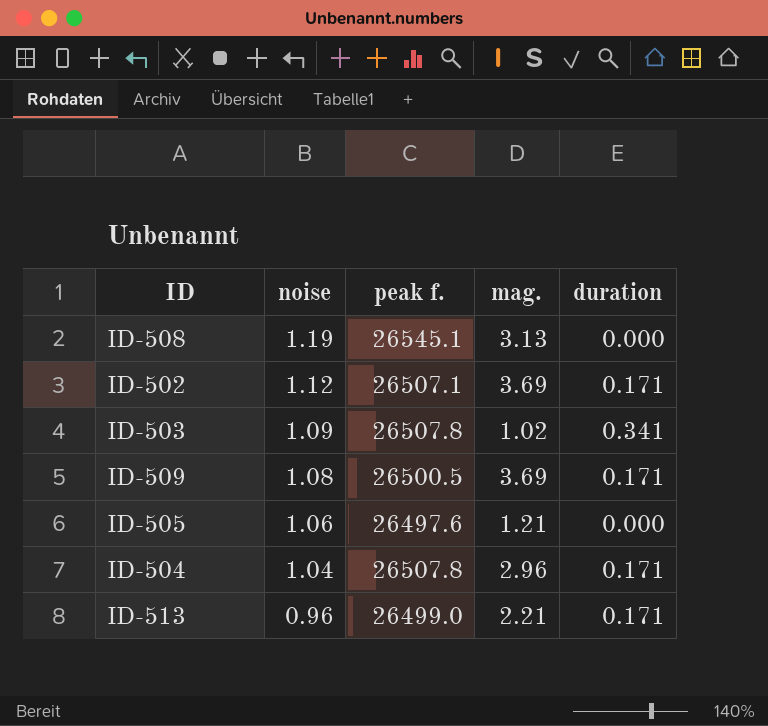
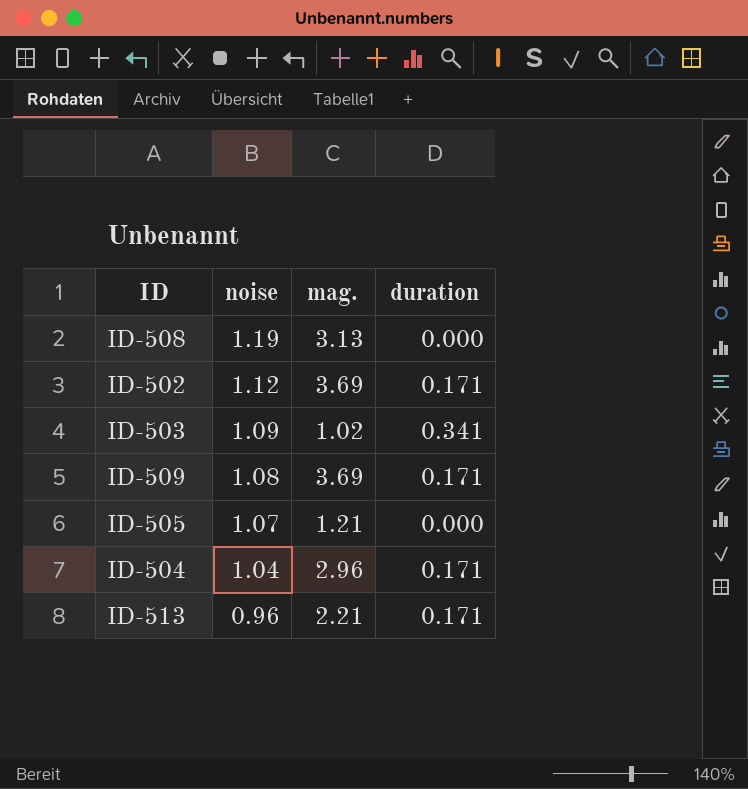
column peak f. | position: 3 -> none
ID-505 | noise: 1.06 -> 1.07

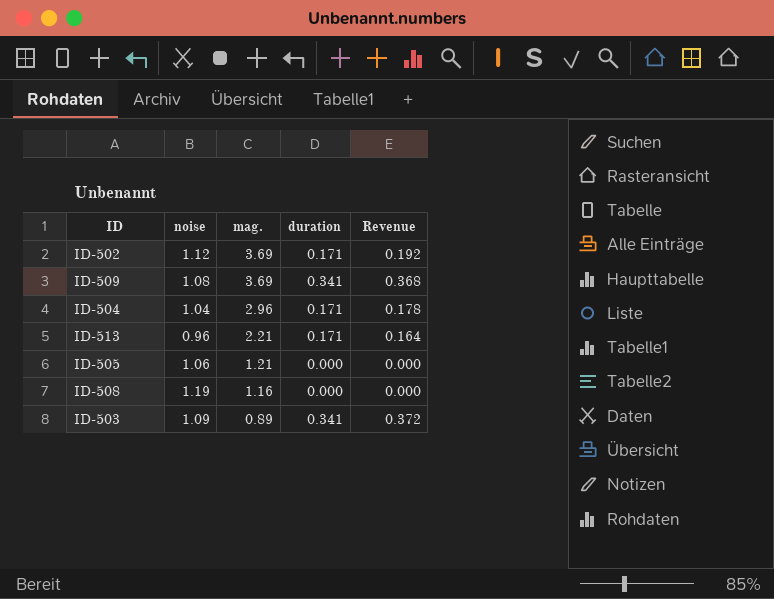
row order: noise descending -> mag. descending
column Revenue | formula: none -> [noise] * [duration]
ID-509 | duration: 0.171 -> 0.341
ID-505 | noise: 1.07 -> 1.06
ID-508 | mag.: 3.13 -> 1.16
ID-503 | mag.: 1.02 -> 0.89

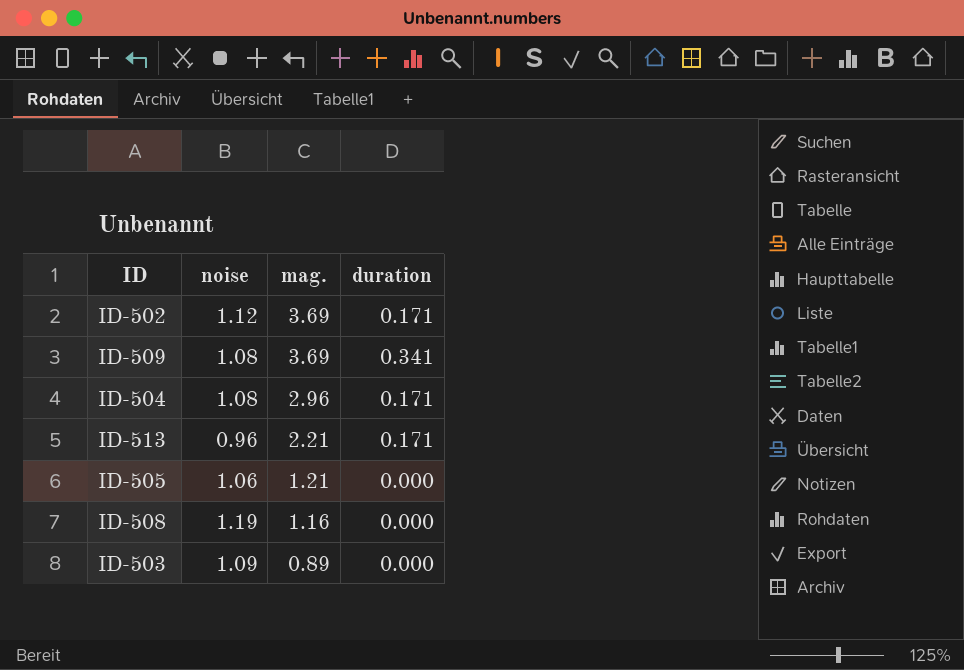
column Revenue | formula: [noise] * [duration] -> none
ID-504 | noise: 1.04 -> 1.08
ID-503 | duration: 0.341 -> 0.000

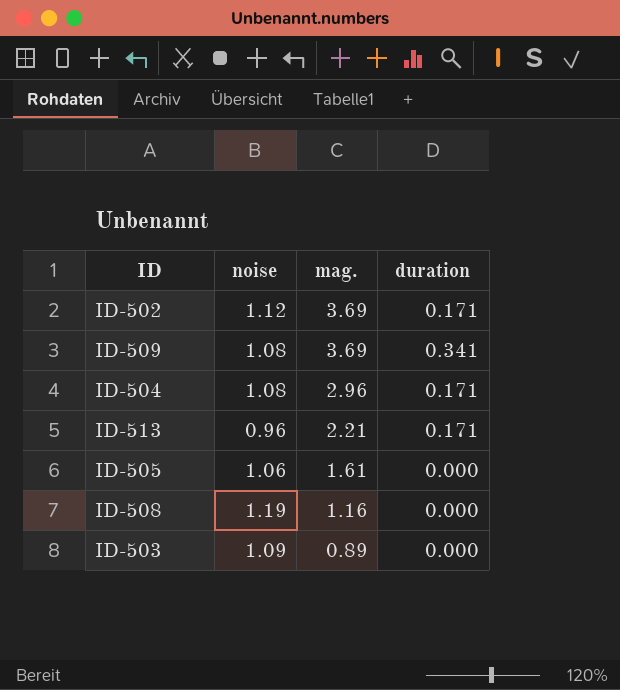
ID-505 | mag.: 1.21 -> 1.61

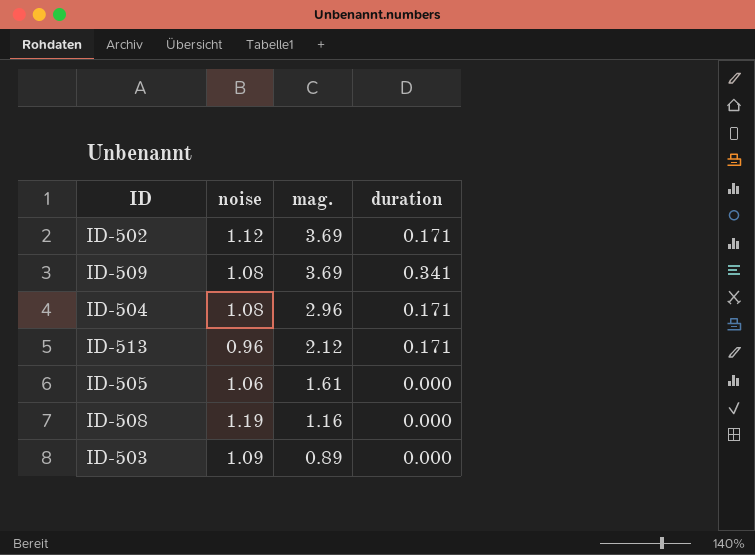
ID-513 | mag.: 2.21 -> 2.12

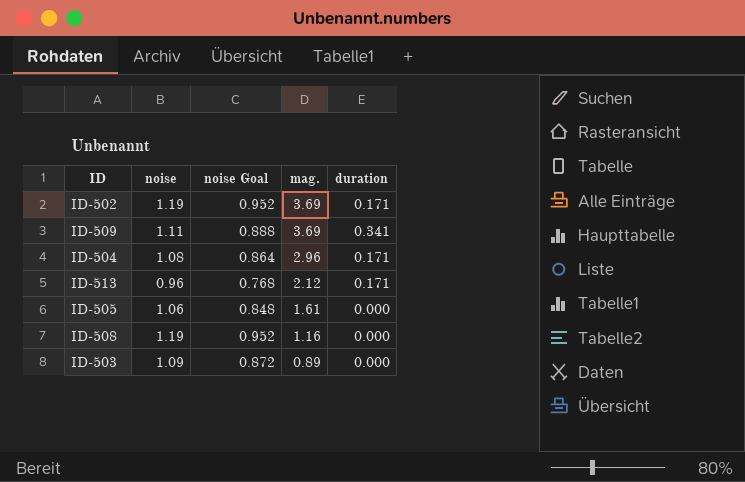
column noise Goal | formula: none -> [noise] * 0.8
ID-502 | noise: 1.12 -> 1.19
ID-509 | noise: 1.08 -> 1.11

